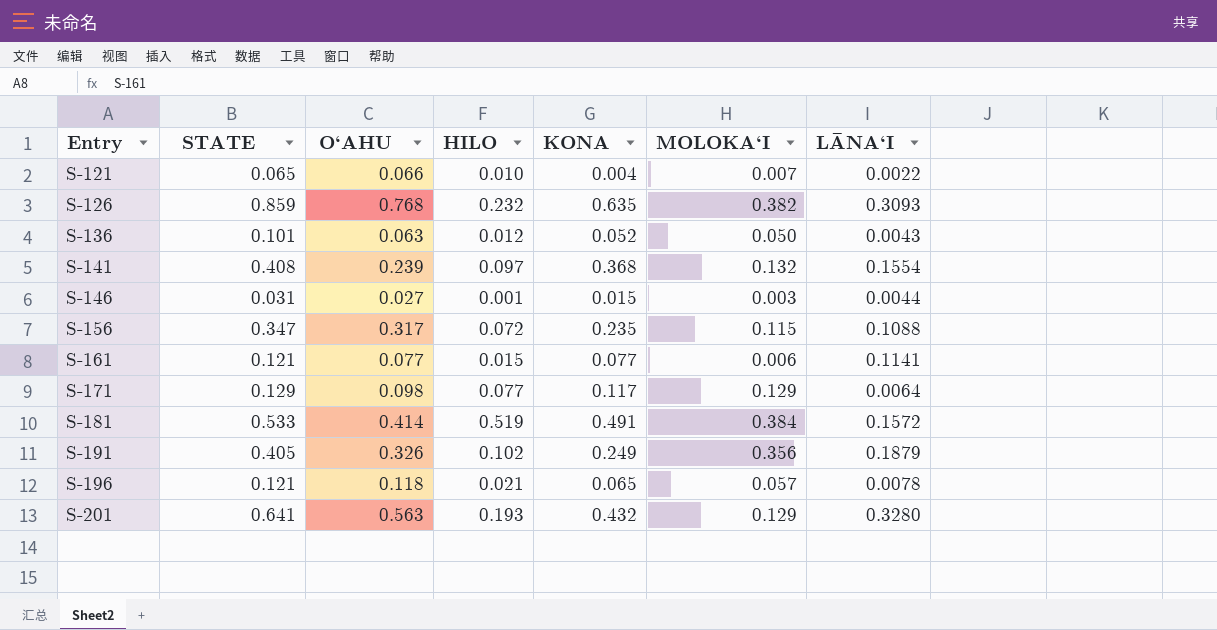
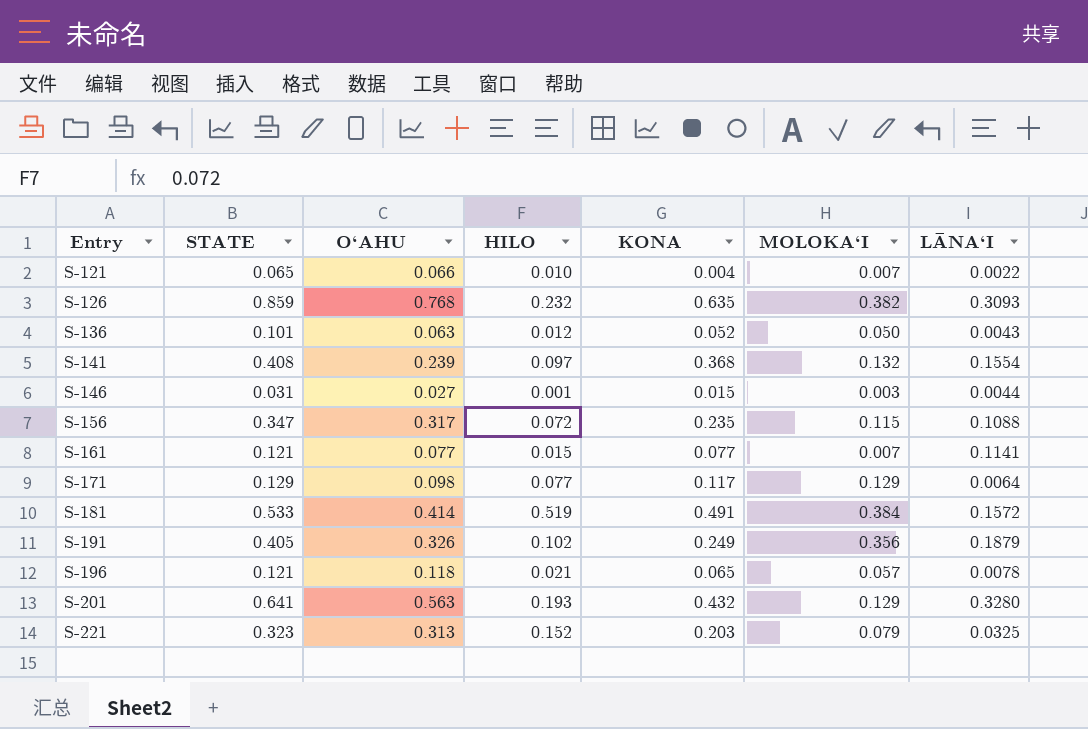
S-161 | MOLOKA‘I: 0.006 -> 0.007
row S-221: none -> 0.323 | 0.313 | 0.152 | 0.203 | 0.079 | 0.0325

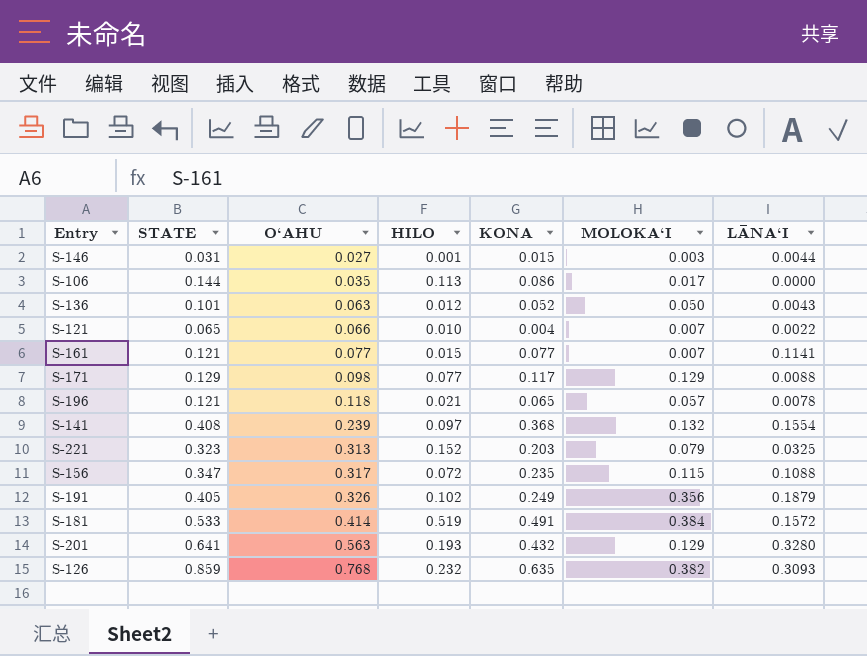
row order: Entry ascending -> O‘AHU ascending
row S-106: none -> 0.144 | 0.035 | 0.113 | 0.086 | 0.017 | 0.0000
S-171 | LĀNA‘I: 0.0064 -> 0.0088

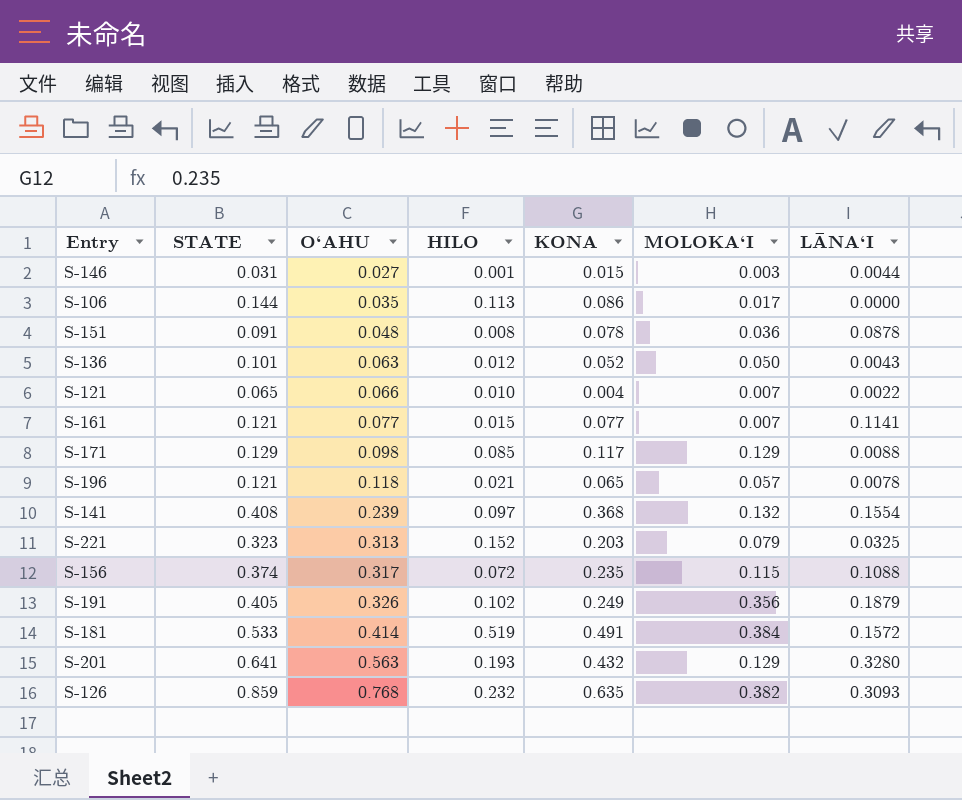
row S-151: none -> 0.091 | 0.048 | 0.008 | 0.078 | 0.036 | 0.0878
S-171 | HILO: 0.077 -> 0.085
S-156 | STATE: 0.347 -> 0.374

